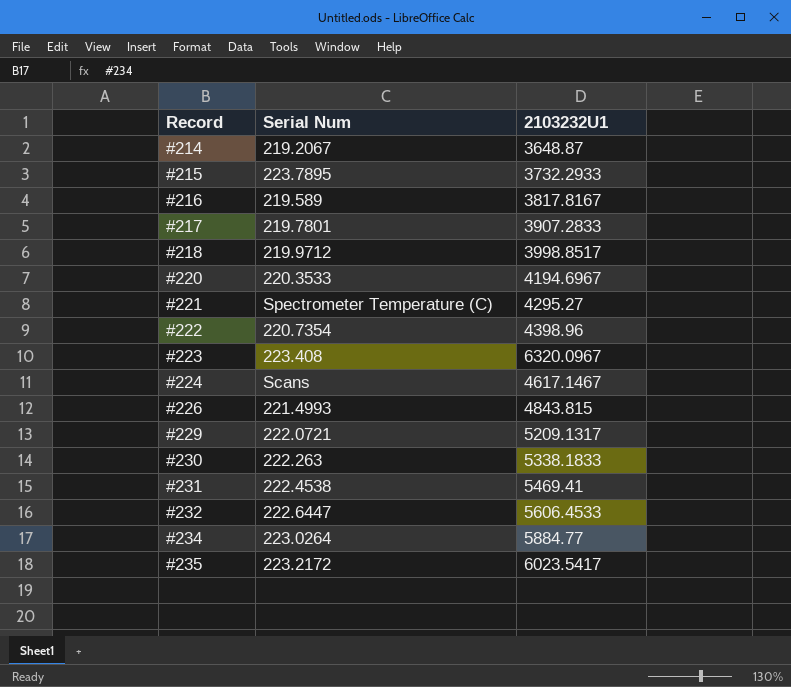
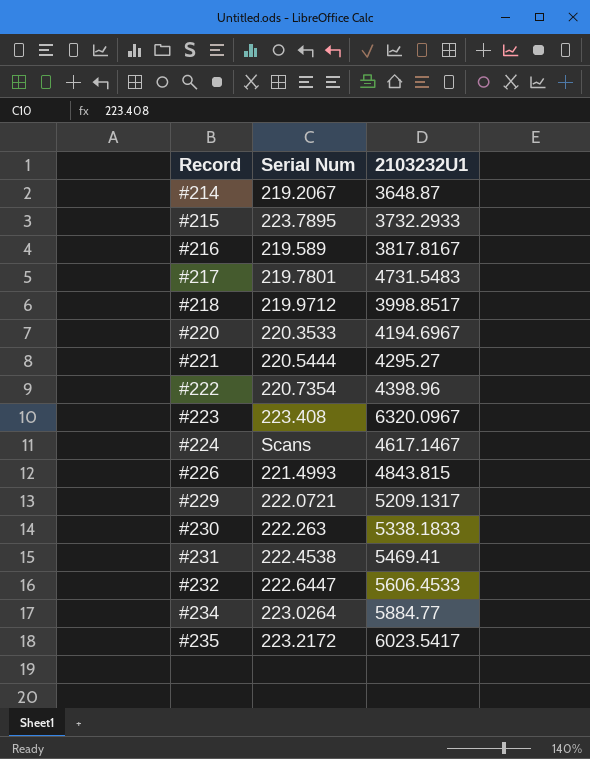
#217 | 2103232U1: 3907.2833 -> 4731.5483
#221 | Serial Num: Spectrometer Temperature (C) -> 220.5444

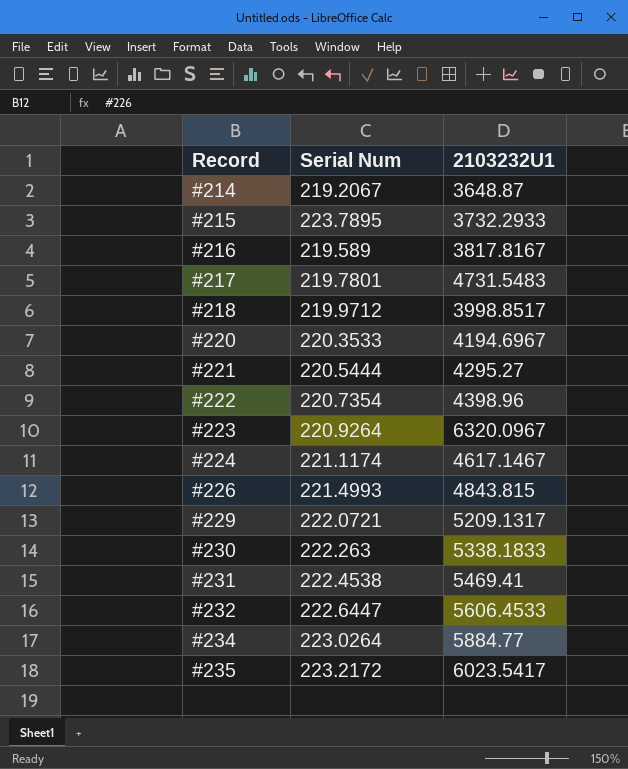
#223 | Serial Num: 223.408 -> 220.9264
#224 | Serial Num: Scans -> 221.1174

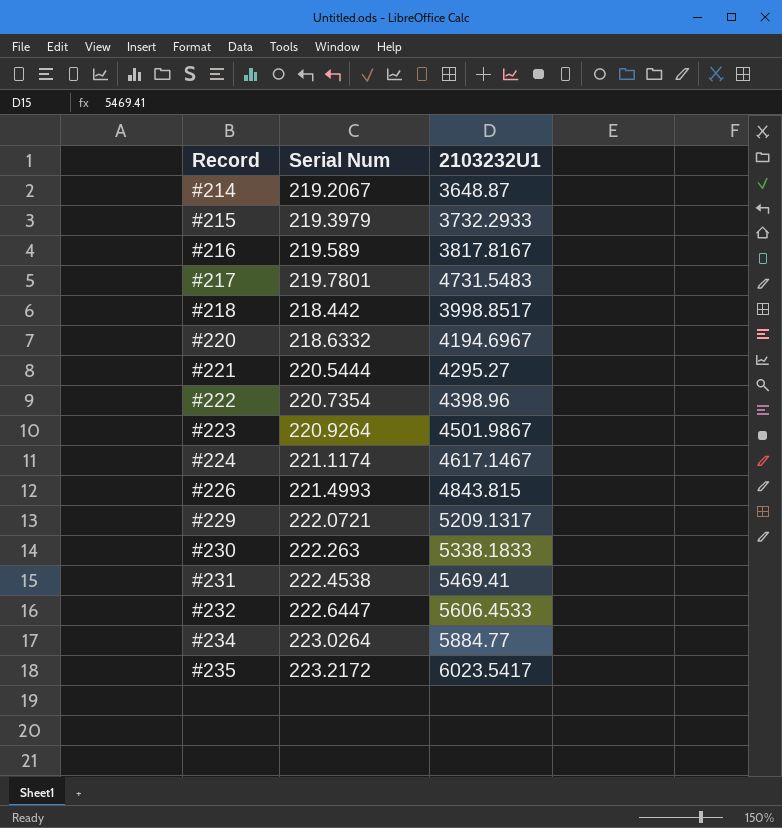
#215 | Serial Num: 223.7895 -> 219.3979
#218 | Serial Num: 219.9712 -> 218.442
#220 | Serial Num: 220.3533 -> 218.6332
#223 | 2103232U1: 6320.0967 -> 4501.9867

